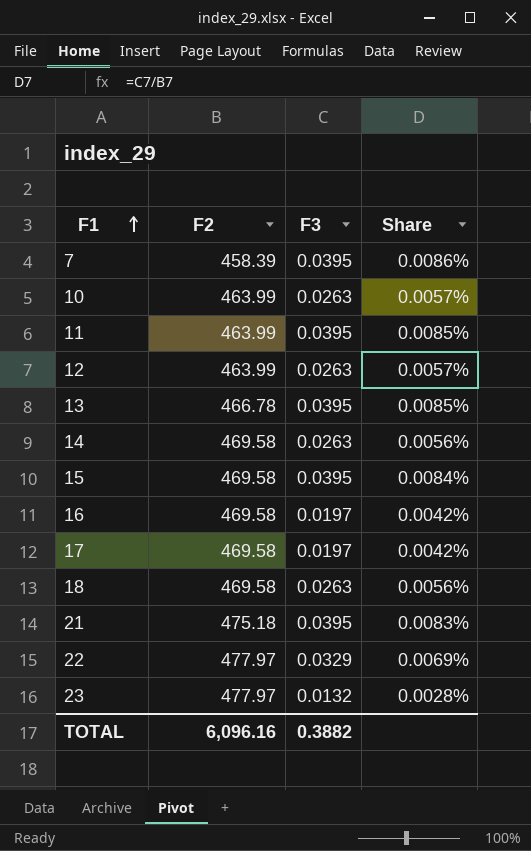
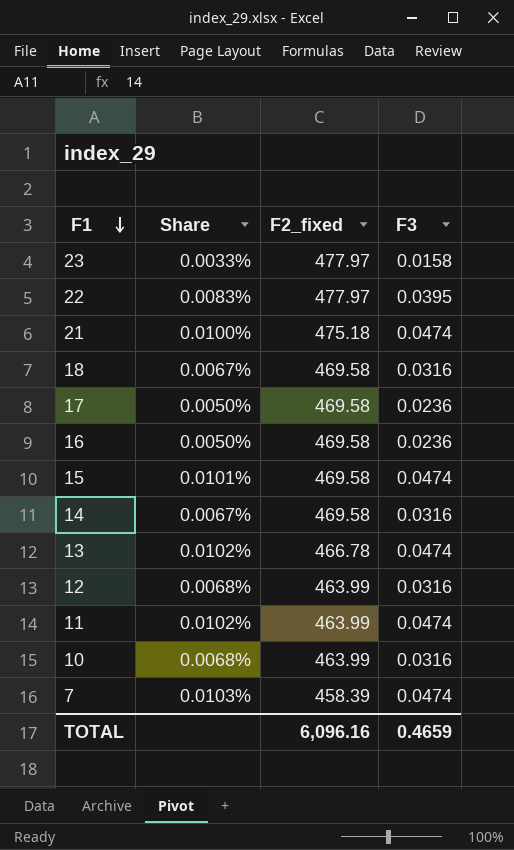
row order: F1 ascending -> F1 descending
column Share | position: 4 -> 2
column name: F2 -> F2_fixed
23 | Share: 0.0028% -> 0.0033%
23 | F3: 0.0132 -> 0.0158
22 | Share: 0.0069% -> 0.0083%
22 | F3: 0.0329 -> 0.0395
21 | Share: 0.0083% -> 0.0100%
21 | F3: 0.0395 -> 0.0474
18 | Share: 0.0056% -> 0.0067%
18 | F3: 0.0263 -> 0.0316
17 | Share: 0.0042% -> 0.0050%
17 | F3: 0.0197 -> 0.0236
16 | Share: 0.0042% -> 0.0050%
16 | F3: 0.0197 -> 0.0236
15 | Share: 0.0084% -> 0.0101%
15 | F3: 0.0395 -> 0.0474
14 | Share: 0.0056% -> 0.0067%
14 | F3: 0.0263 -> 0.0316
13 | Share: 0.0085% -> 0.0102%
13 | F3: 0.0395 -> 0.0474
12 | Share: 0.0057% -> 0.0068%
12 | F3: 0.0263 -> 0.0316
11 | Share: 0.0085% -> 0.0102%
11 | F3: 0.0395 -> 0.0474
10 | Share: 0.0057% -> 0.0068%
10 | F3: 0.0263 -> 0.0316
7 | Share: 0.0086% -> 0.0103%
7 | F3: 0.0395 -> 0.0474
TOTAL | F3: 0.3882 -> 0.4659

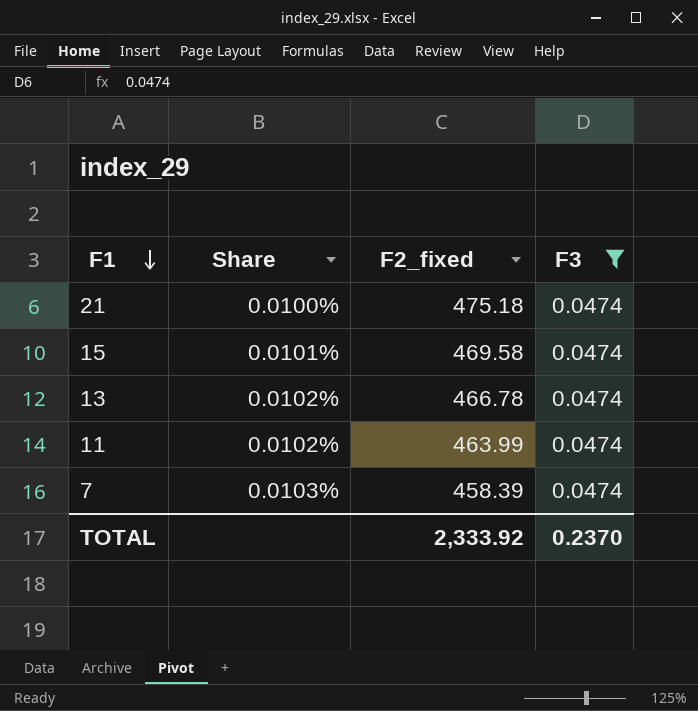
filter: none -> F3 = 0.0474
TOTAL | F2_fixed: 6,096.16 -> 2,333.92
TOTAL | F3: 0.4659 -> 0.2370

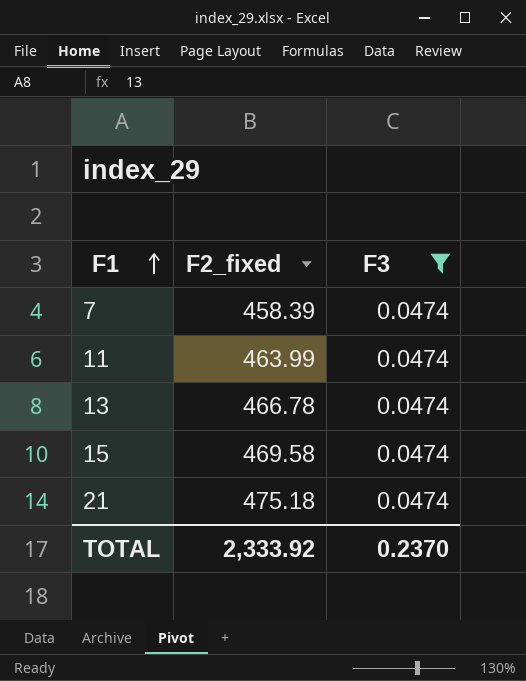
row order: F1 descending -> F1 ascending
column Share | formula: [F3] / [F2_fixed] -> none

